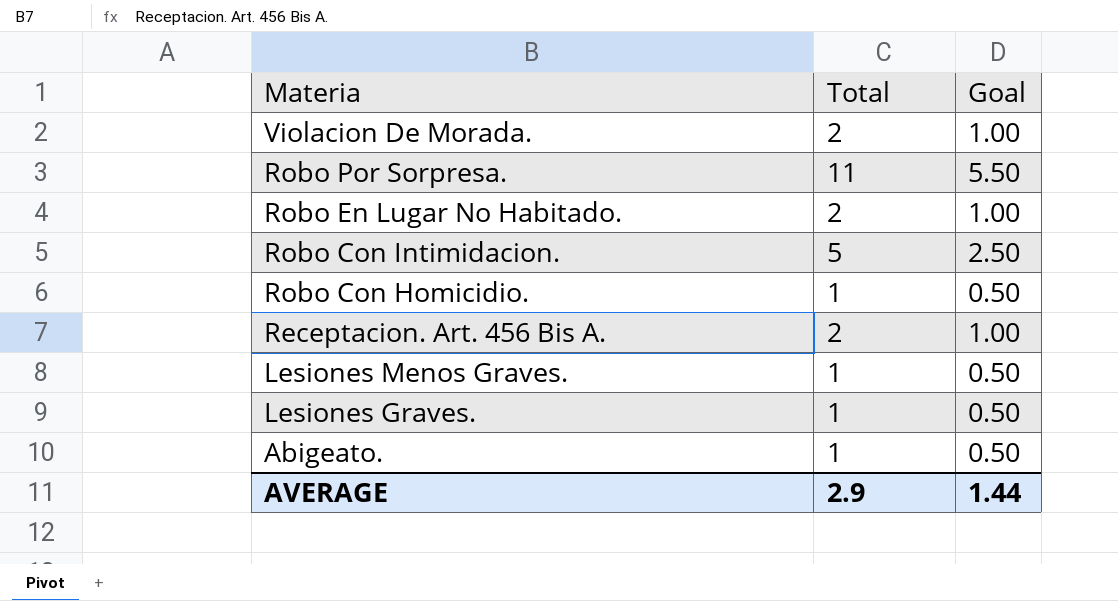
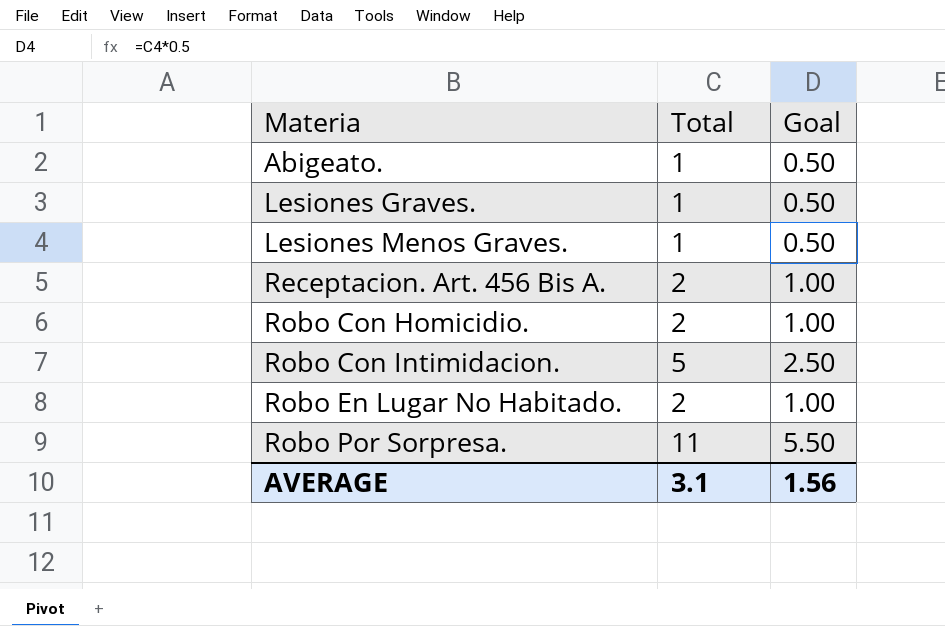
row order: Materia descending -> Materia ascending
row Violacion De Morada.: 2 | 1.00 -> none
Robo Con Homicidio. | Total: 1 -> 2
Robo Con Homicidio. | Goal: 0.50 -> 1.00
AVERAGE | Total: 2.9 -> 3.1
AVERAGE | Goal: 1.44 -> 1.56

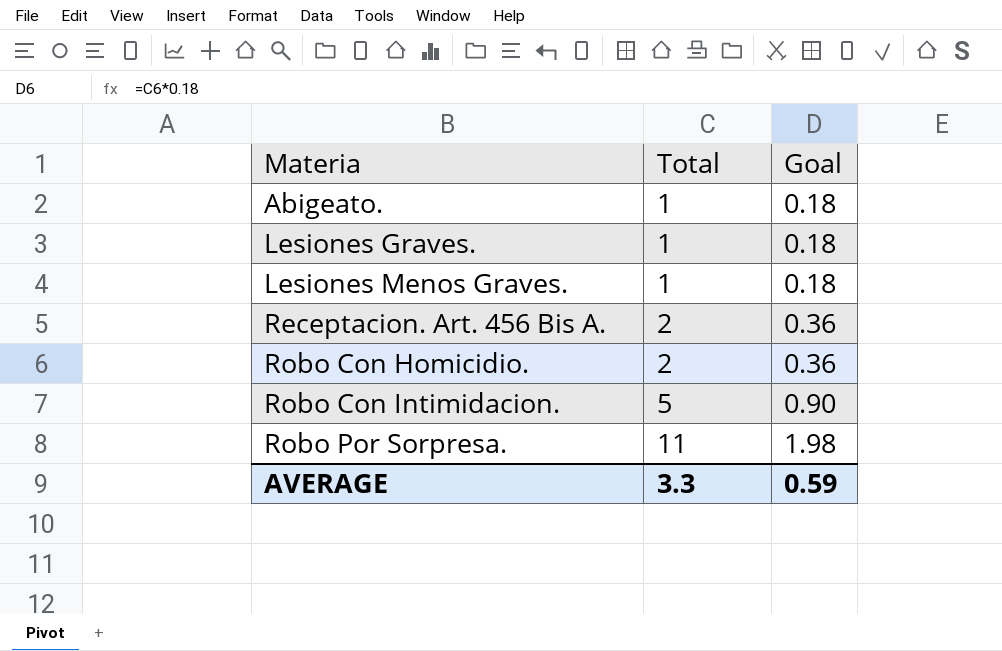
column Goal | formula: [Total] * 0.5 -> [Total] * 0.18
row Robo En Lugar No Habitado.: 2 | 1.00 -> none
AVERAGE | Total: 3.1 -> 3.3
AVERAGE | Goal: 1.56 -> 0.59

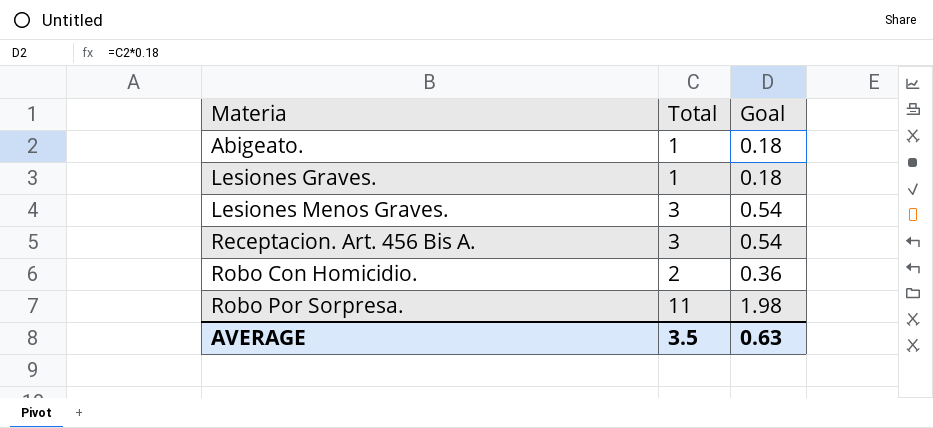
row Robo Con Intimidacion.: 5 | 0.90 -> none
Lesiones Menos Graves. | Total: 1 -> 3
Lesiones Menos Graves. | Goal: 0.18 -> 0.54
Receptacion. Art. 456 Bis A. | Total: 2 -> 3
Receptacion. Art. 456 Bis A. | Goal: 0.36 -> 0.54
AVERAGE | Total: 3.3 -> 3.5
AVERAGE | Goal: 0.59 -> 0.63

